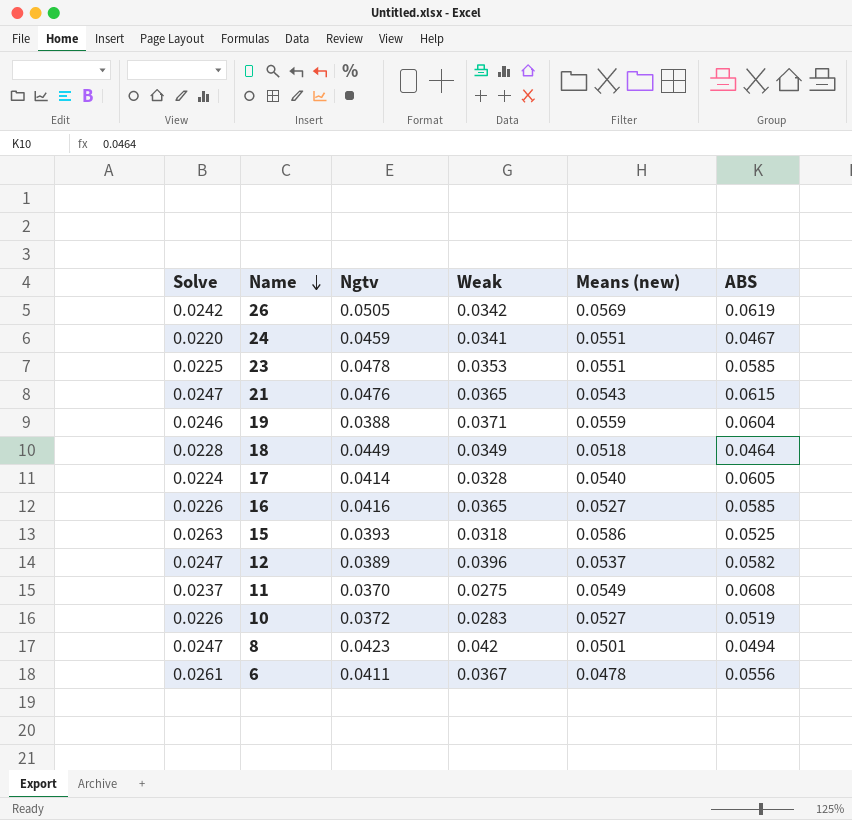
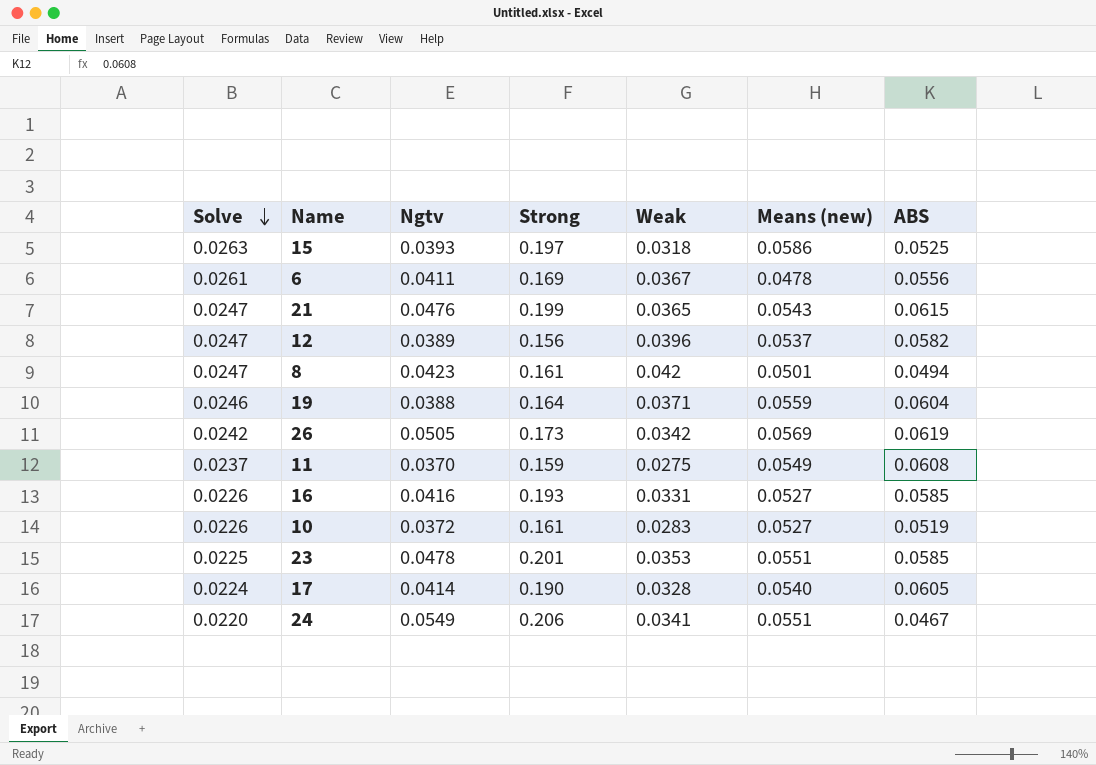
row order: Name descending -> Solve descending
column Strong | position: none -> 4
row 18: 0.0228 | 0.0449 | 0.0349 | 0.0518 | 0.0464 -> none
16 | Weak: 0.0365 -> 0.0331
24 | Ngtv: 0.0459 -> 0.0549

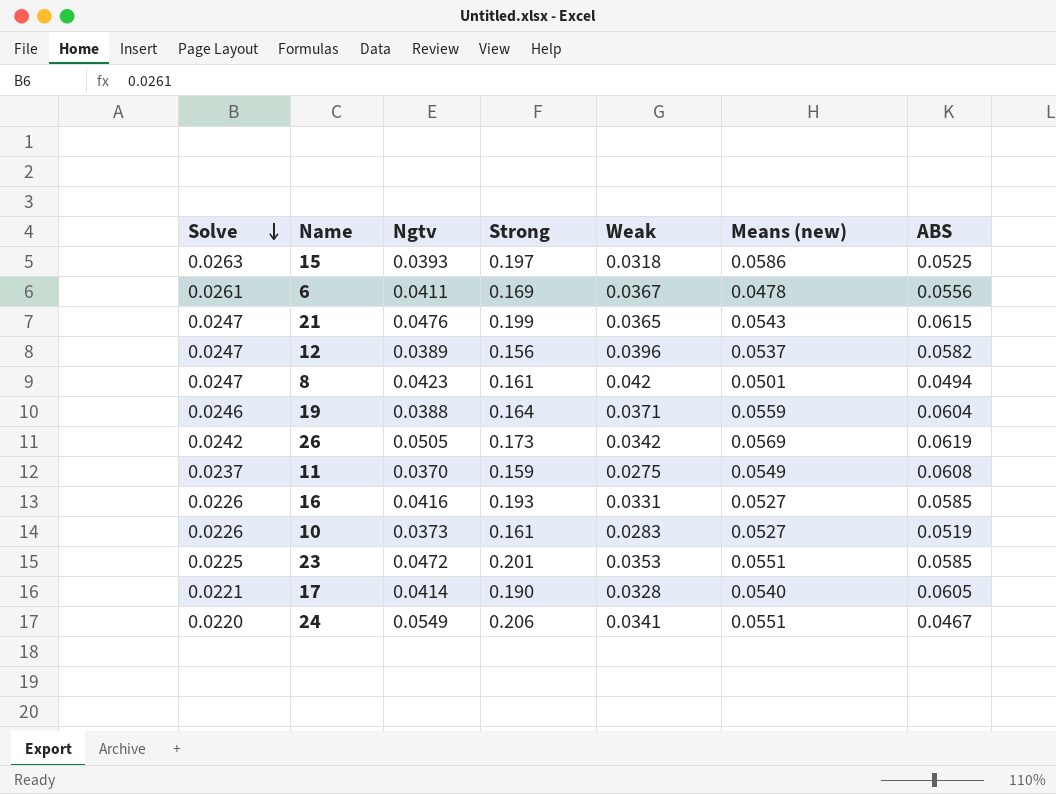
10 | Ngtv: 0.0372 -> 0.0373
23 | Ngtv: 0.0478 -> 0.0472
17 | Solve: 0.0224 -> 0.0221

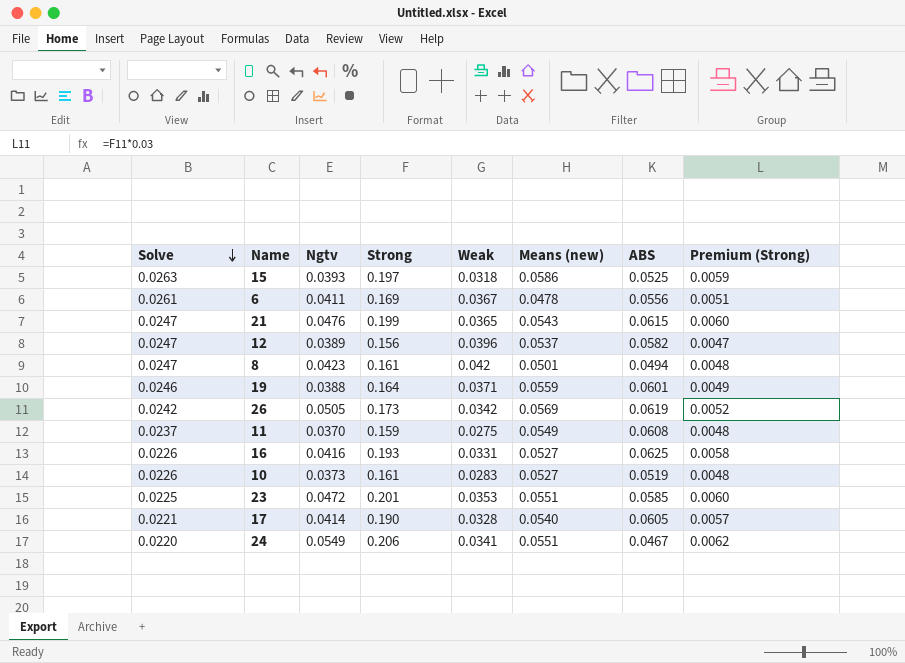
column Premium (Strong) | formula: none -> [Strong] * 0.03
19 | ABS: 0.0604 -> 0.0601
16 | ABS: 0.0585 -> 0.0625

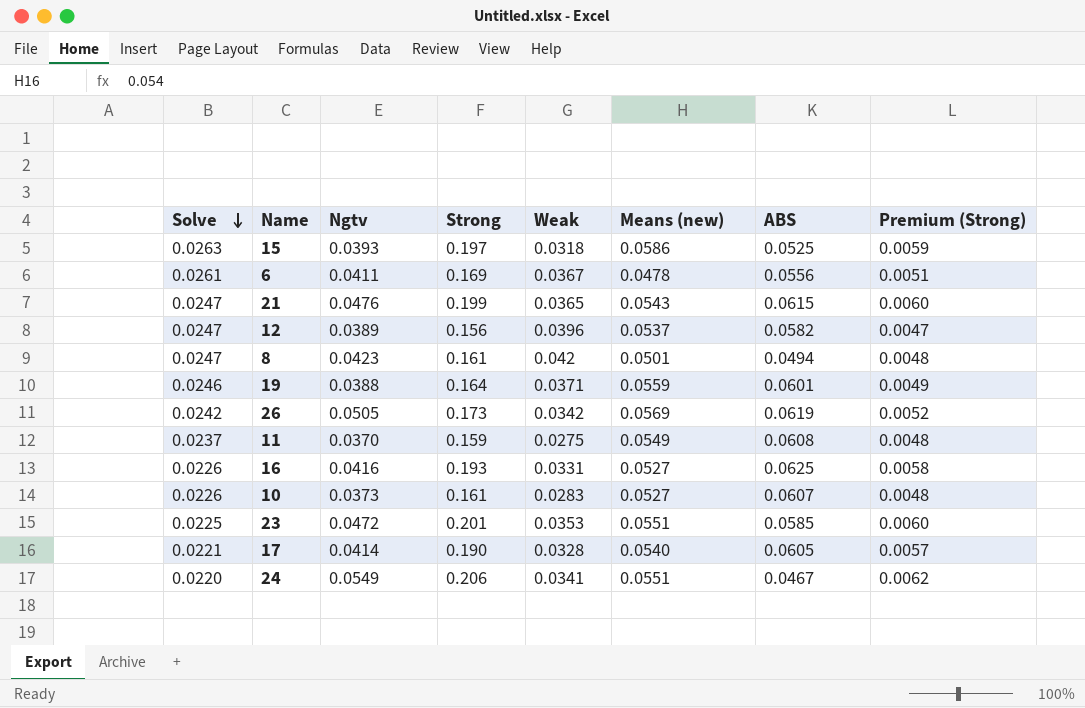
10 | ABS: 0.0519 -> 0.0607

